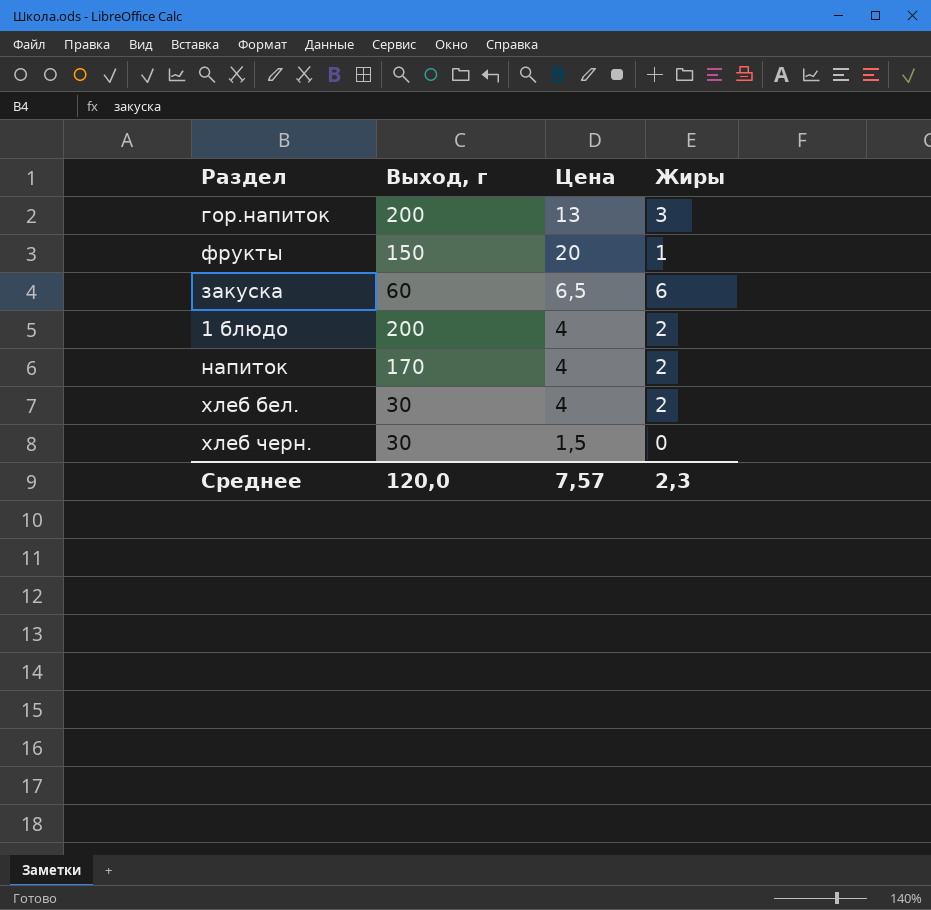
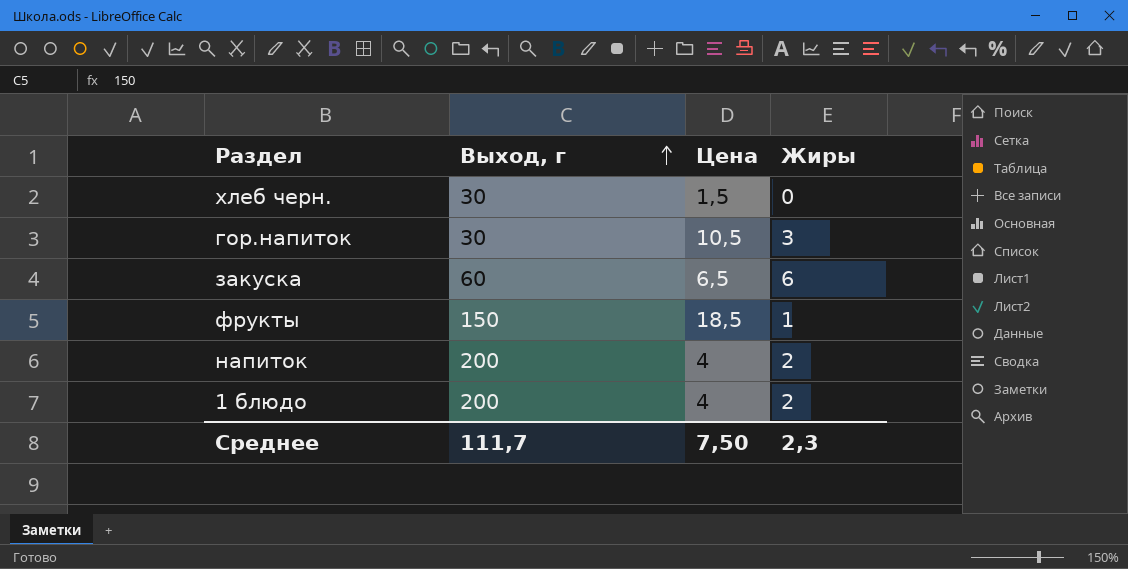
row order: none -> Выход, г ascending
row хлеб бел.: 30 | 4 | 2 -> none
гор.напиток | Выход, г: 200 -> 30
гор.напиток | Цена: 13 -> 10,5
фрукты | Цена: 20 -> 18,5
напиток | Выход, г: 170 -> 200
Среднее | Выход, г: 120,0 -> 111,7
Среднее | Цена: 7,57 -> 7,50

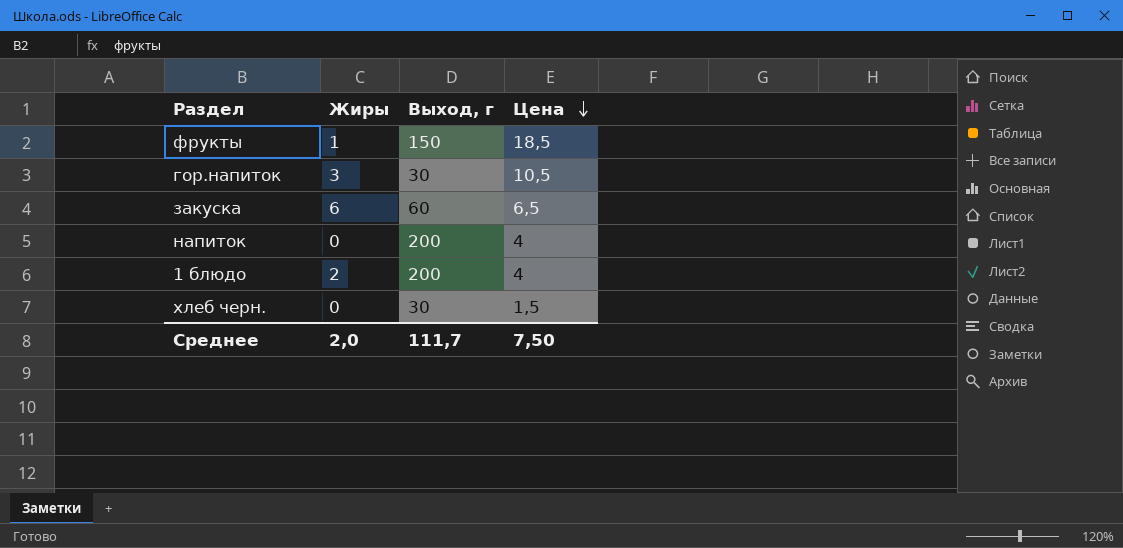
row order: Выход, г ascending -> Цена descending
column Жиры | position: 4 -> 2
напиток | Жиры: 2 -> 0
Среднее | Жиры: 2,3 -> 2,0

